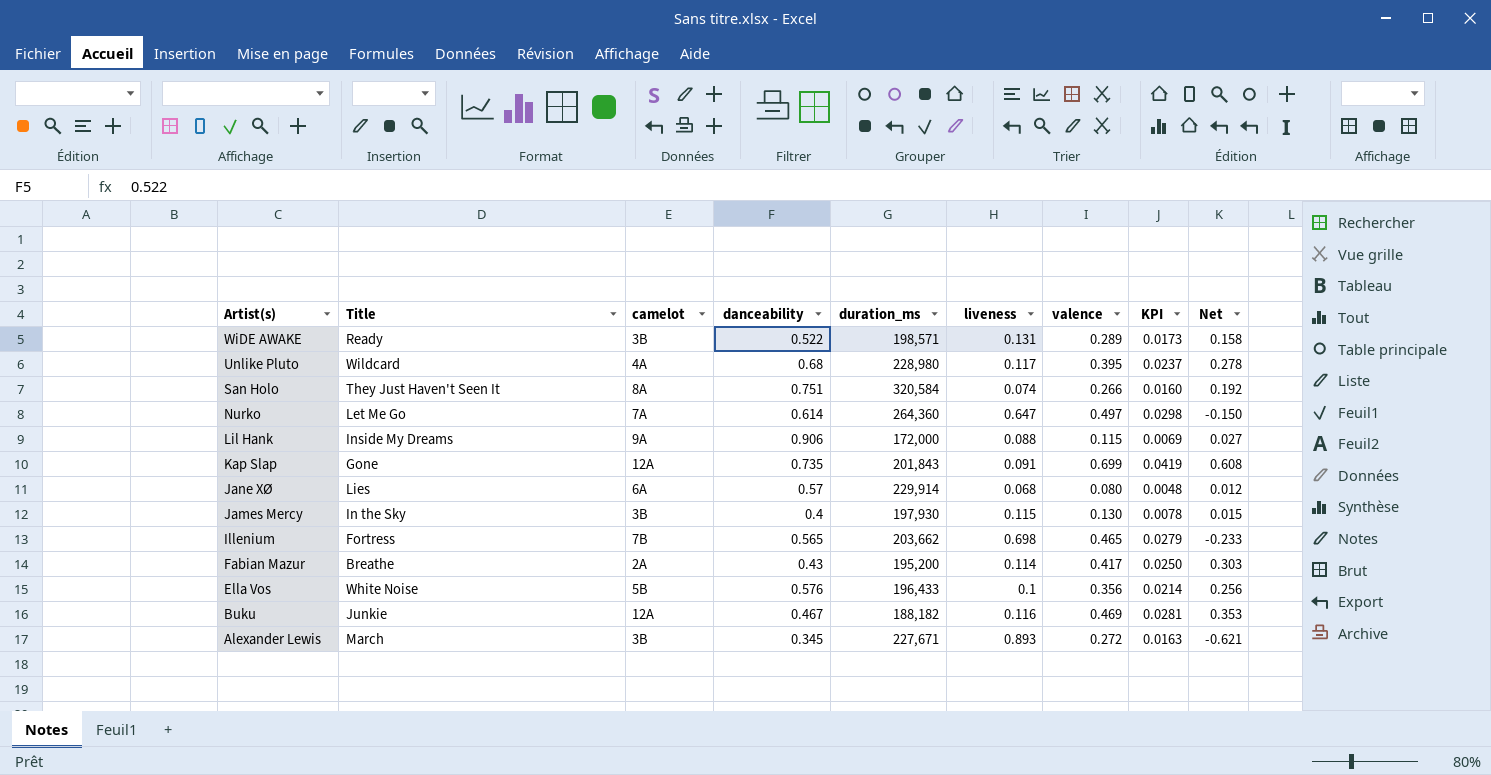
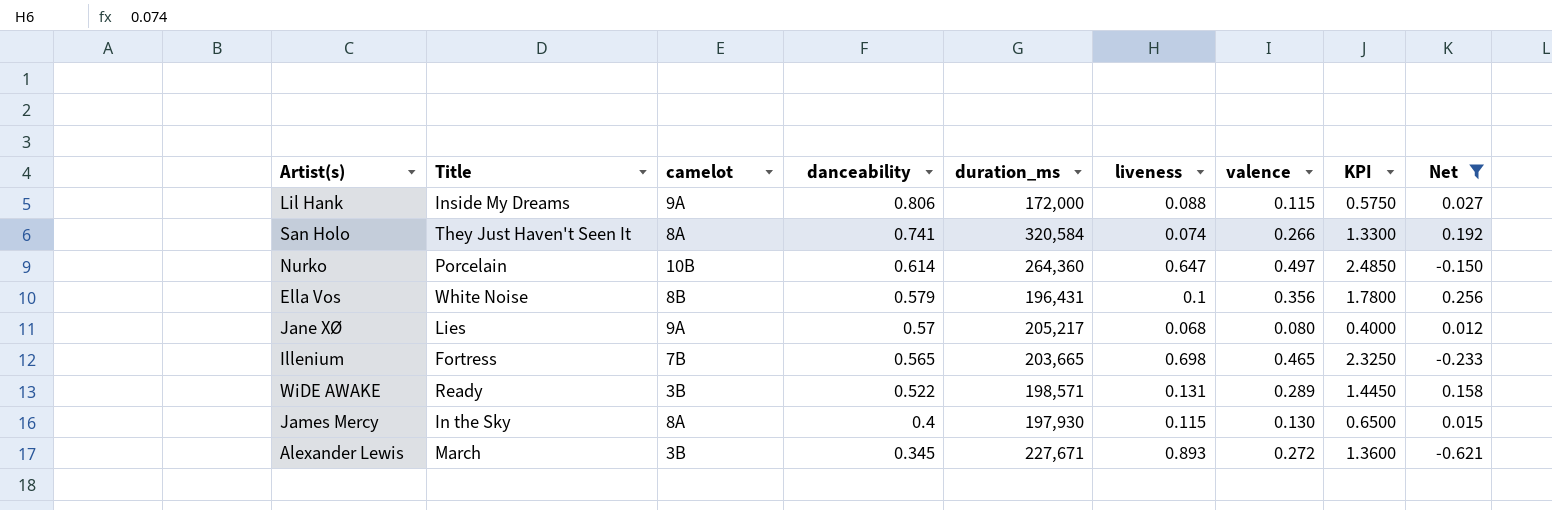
filter: none -> Net <= 0.256
row order: Artist(s) descending -> danceability descending
column KPI | formula: [valence] * 0.06 -> [valence] * 5
Lil Hank | danceability: 0.906 -> 0.806
San Holo | danceability: 0.751 -> 0.741
Nurko | Title: Let Me Go -> Porcelain
Nurko | camelot: 7A -> 10B
Ella Vos | camelot: 5B -> 8B
Ella Vos | danceability: 0.576 -> 0.579
Ella Vos | duration_ms: 196,433 -> 196,431
Jane XØ | camelot: 6A -> 9A
Jane XØ | duration_ms: 229,914 -> 205,217
Illenium | duration_ms: 203,662 -> 203,665
James Mercy | camelot: 3B -> 8A

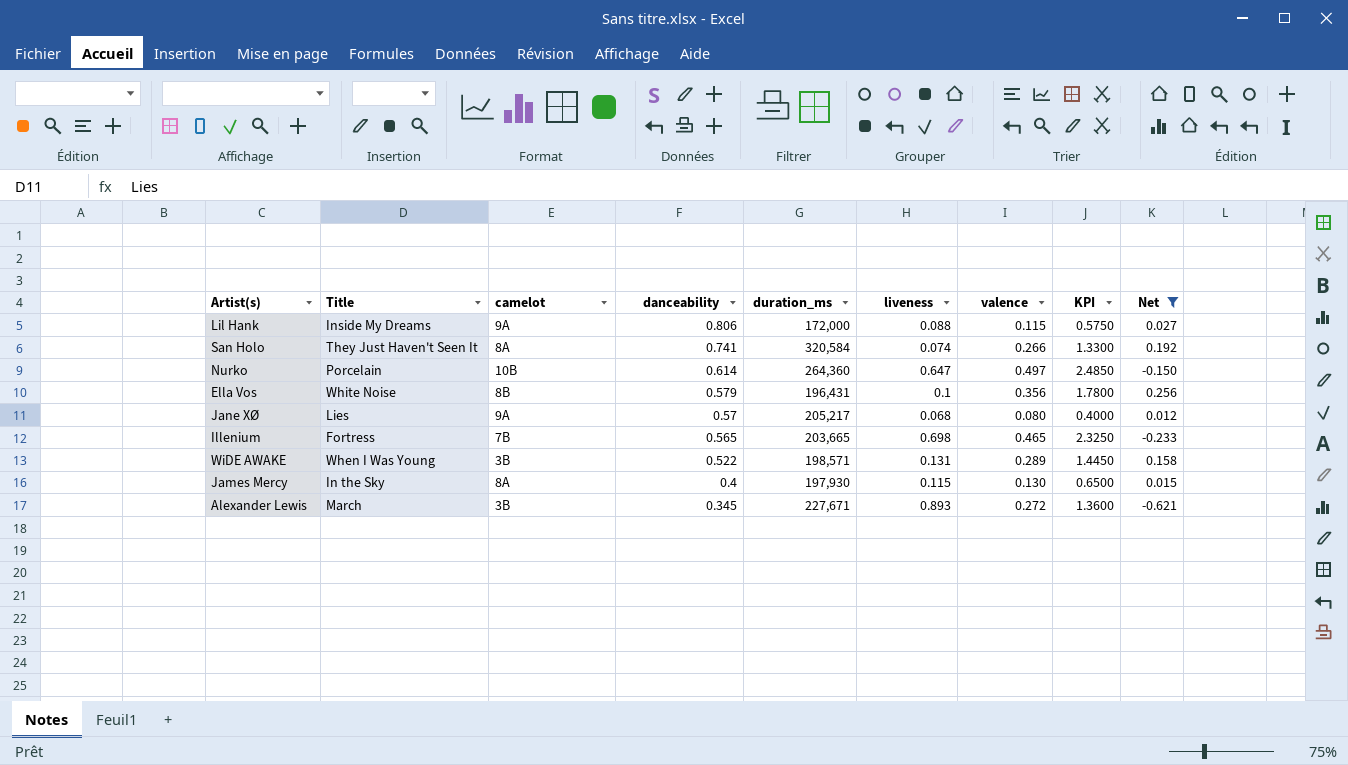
WiDE AWAKE | Title: Ready -> When I Was Young

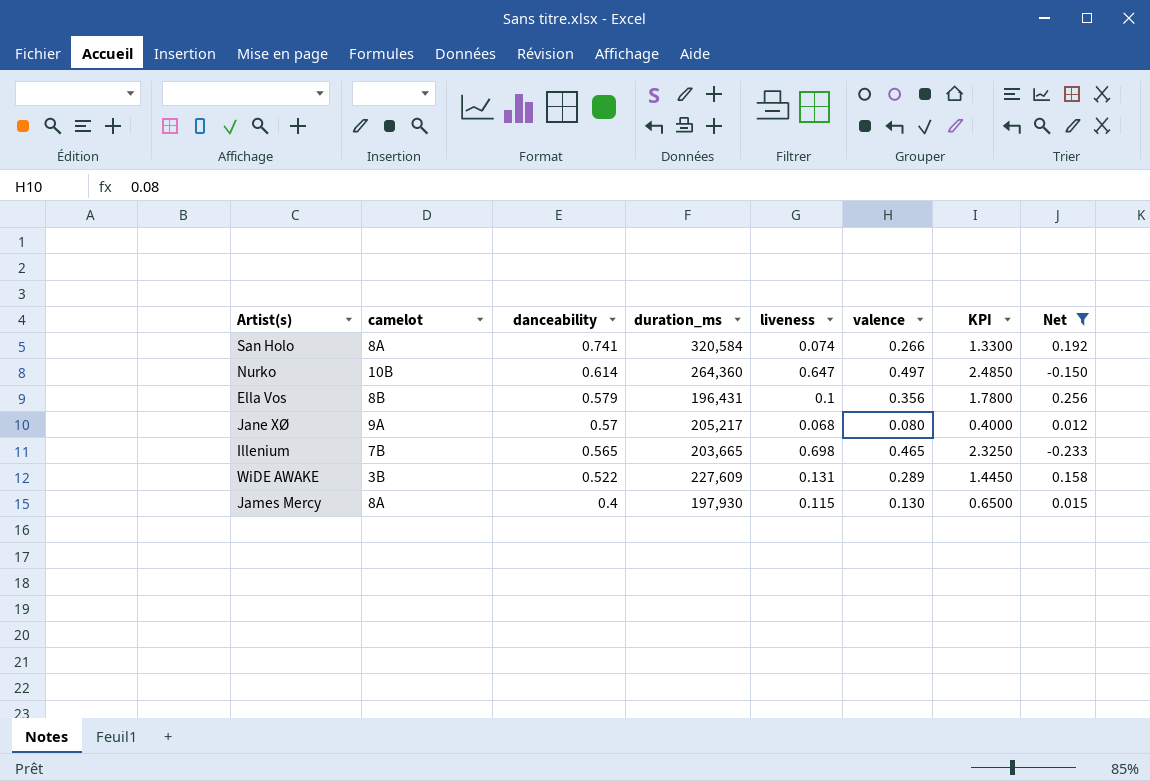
column Title | position: 2 -> none
row Lil Hank: Inside My Dreams | 9A | 0.806 | 172,000 | 0.088 | 0.115 | 0.5750 | 0.027 -> none
row Alexander Lewis: March | 3B | 0.345 | 227,671 | 0.893 | 0.272 | 1.3600 | -0.621 -> none
WiDE AWAKE | duration_ms: 198,571 -> 227,609

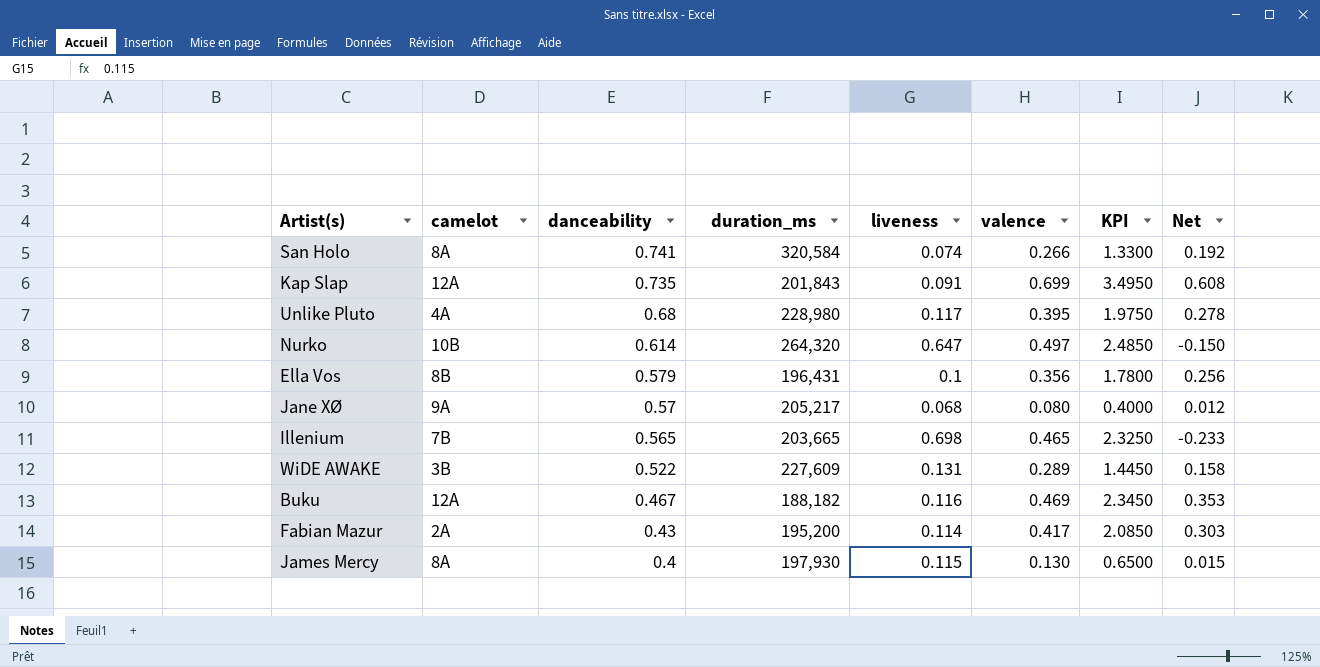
filter: Net <= 0.256 -> none
Nurko | duration_ms: 264,360 -> 264,320

